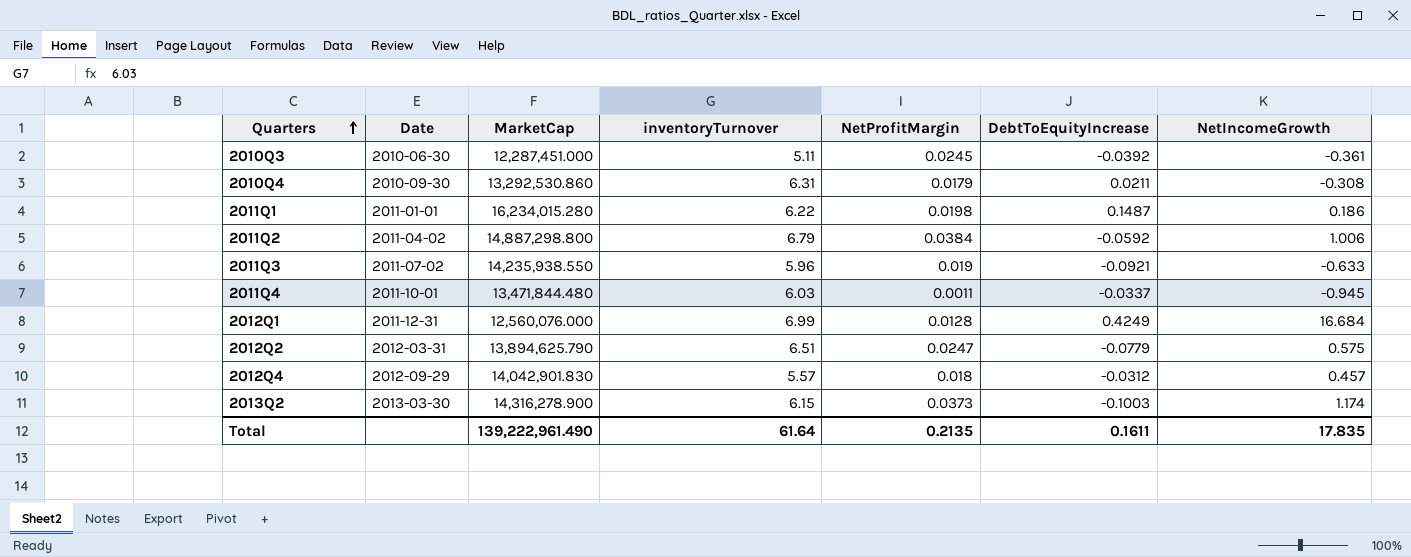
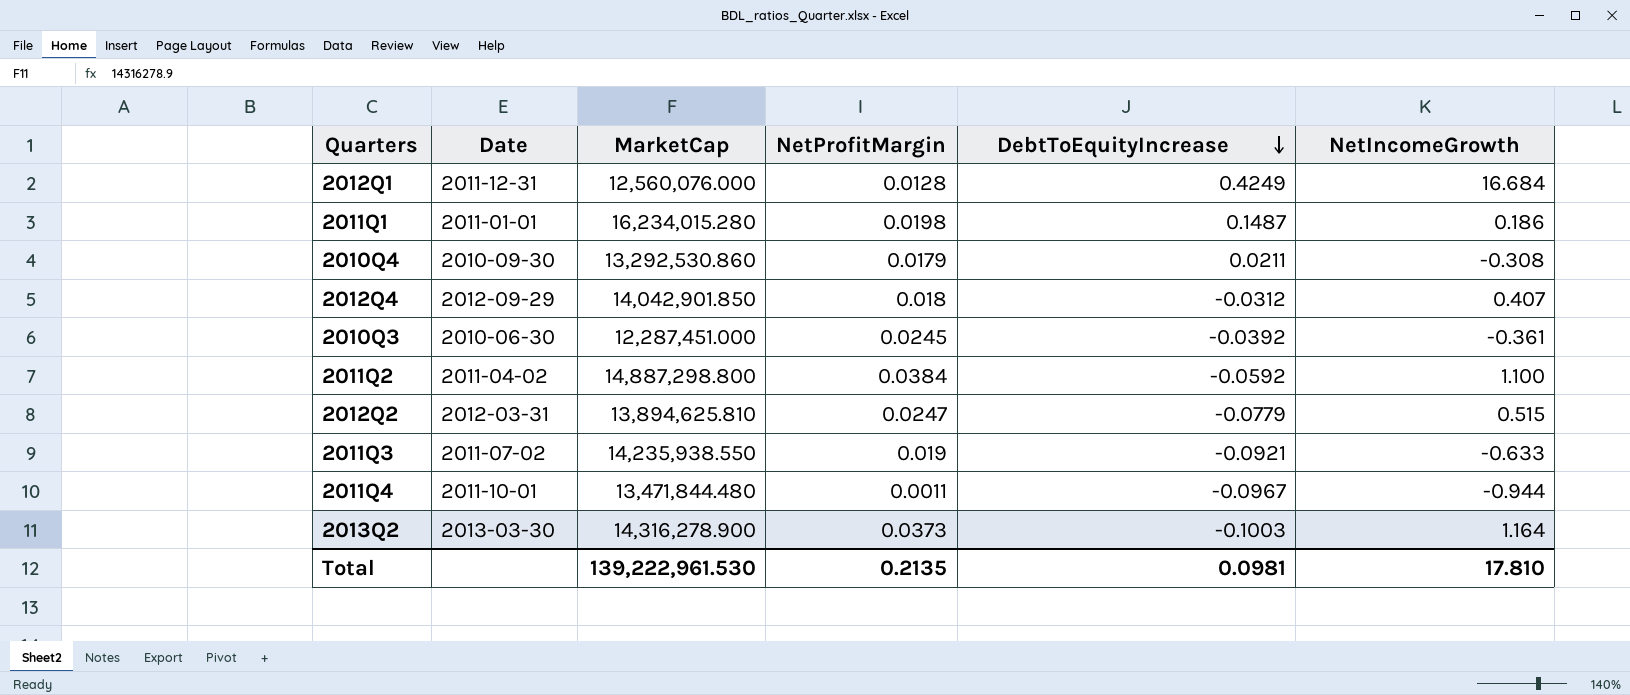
row order: Quarters ascending -> DebtToEquityIncrease descending
column inventoryTurnover | position: 4 -> none
2012Q4 | MarketCap: 14,042,901.830 -> 14,042,901.850
2012Q4 | NetIncomeGrowth: 0.457 -> 0.407
2011Q2 | NetIncomeGrowth: 1.006 -> 1.100
2012Q2 | MarketCap: 13,894,625.790 -> 13,894,625.810
2012Q2 | NetIncomeGrowth: 0.575 -> 0.515
2011Q4 | DebtToEquityIncrease: -0.0337 -> -0.0967
2011Q4 | NetIncomeGrowth: -0.945 -> -0.944
2013Q2 | NetIncomeGrowth: 1.174 -> 1.164
Total | MarketCap: 139,222,961.490 -> 139,222,961.530
Total | DebtToEquityIncrease: 0.1611 -> 0.0981
Total | NetIncomeGrowth: 17.835 -> 17.810

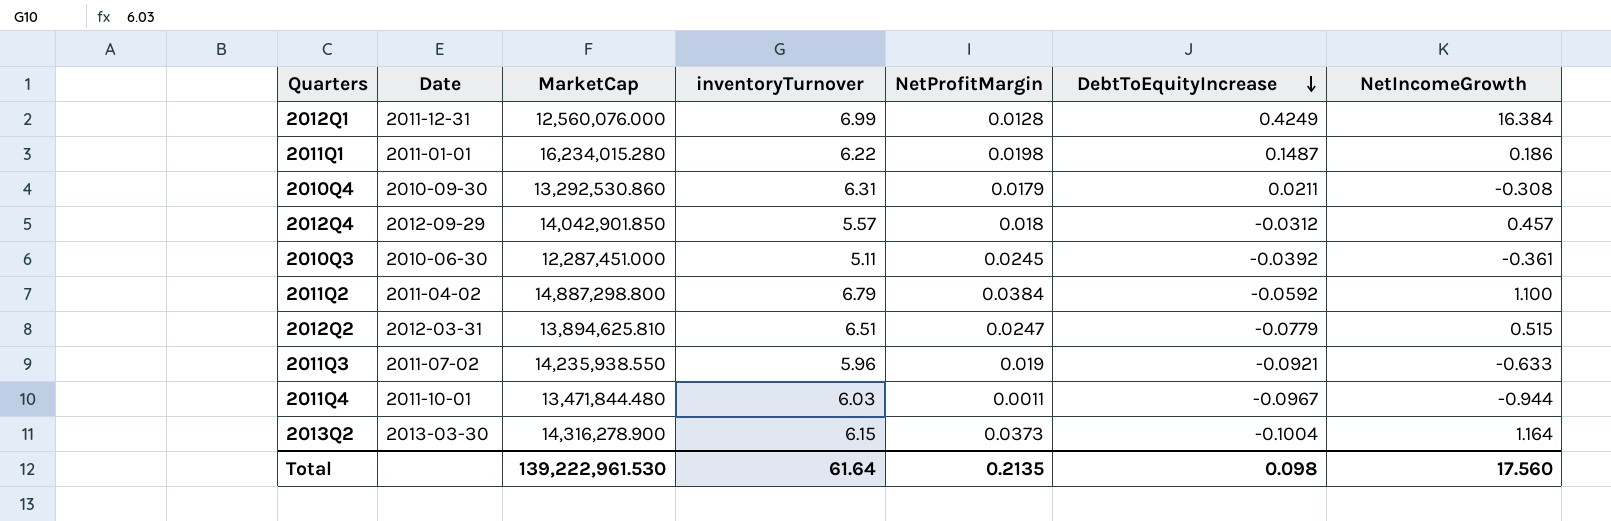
column inventoryTurnover | position: none -> 4
2012Q1 | NetIncomeGrowth: 16.684 -> 16.384
2012Q4 | NetIncomeGrowth: 0.407 -> 0.457
2013Q2 | DebtToEquityIncrease: -0.1003 -> -0.1004
Total | DebtToEquityIncrease: 0.0981 -> 0.098
Total | NetIncomeGrowth: 17.810 -> 17.560

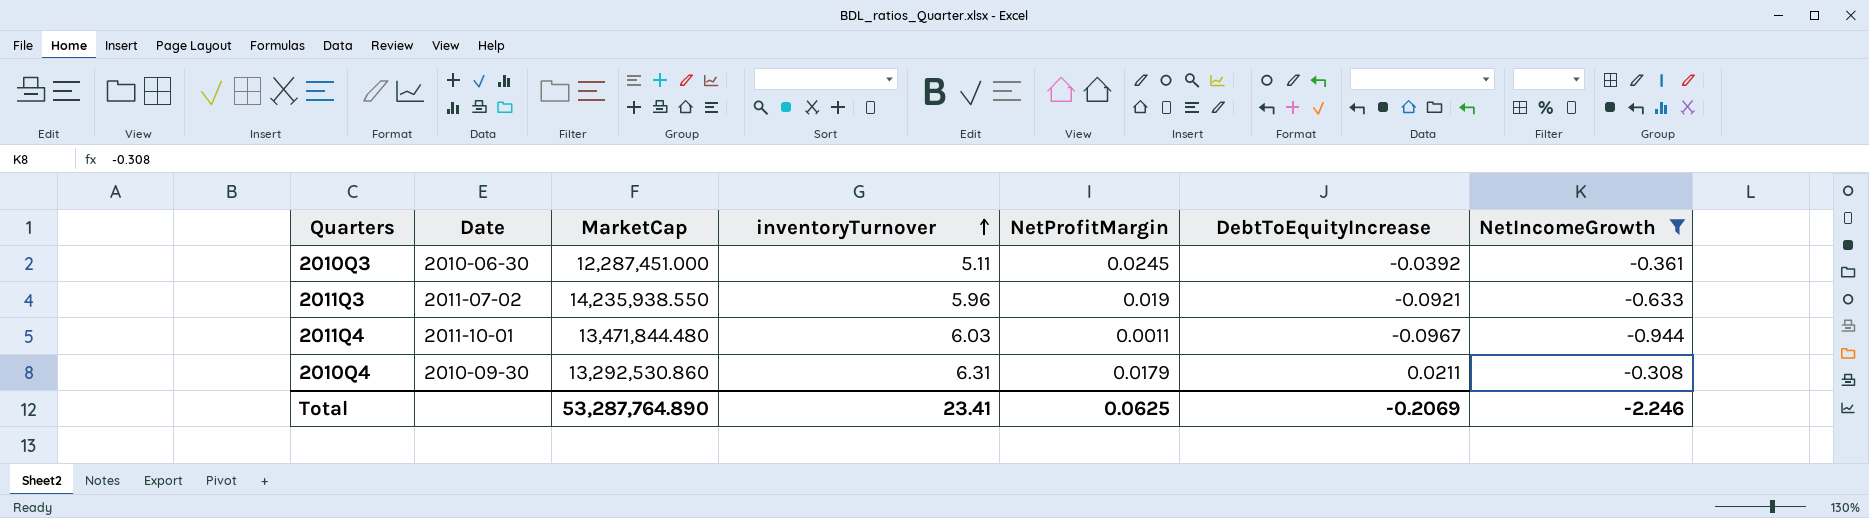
filter: none -> NetIncomeGrowth <= -0.308
row order: DebtToEquityIncrease descending -> inventoryTurnover ascending
Total | MarketCap: 139,222,961.530 -> 53,287,764.890
Total | inventoryTurnover: 61.64 -> 23.41
Total | NetProfitMargin: 0.2135 -> 0.0625
Total | DebtToEquityIncrease: 0.098 -> -0.2069
Total | NetIncomeGrowth: 17.560 -> -2.246

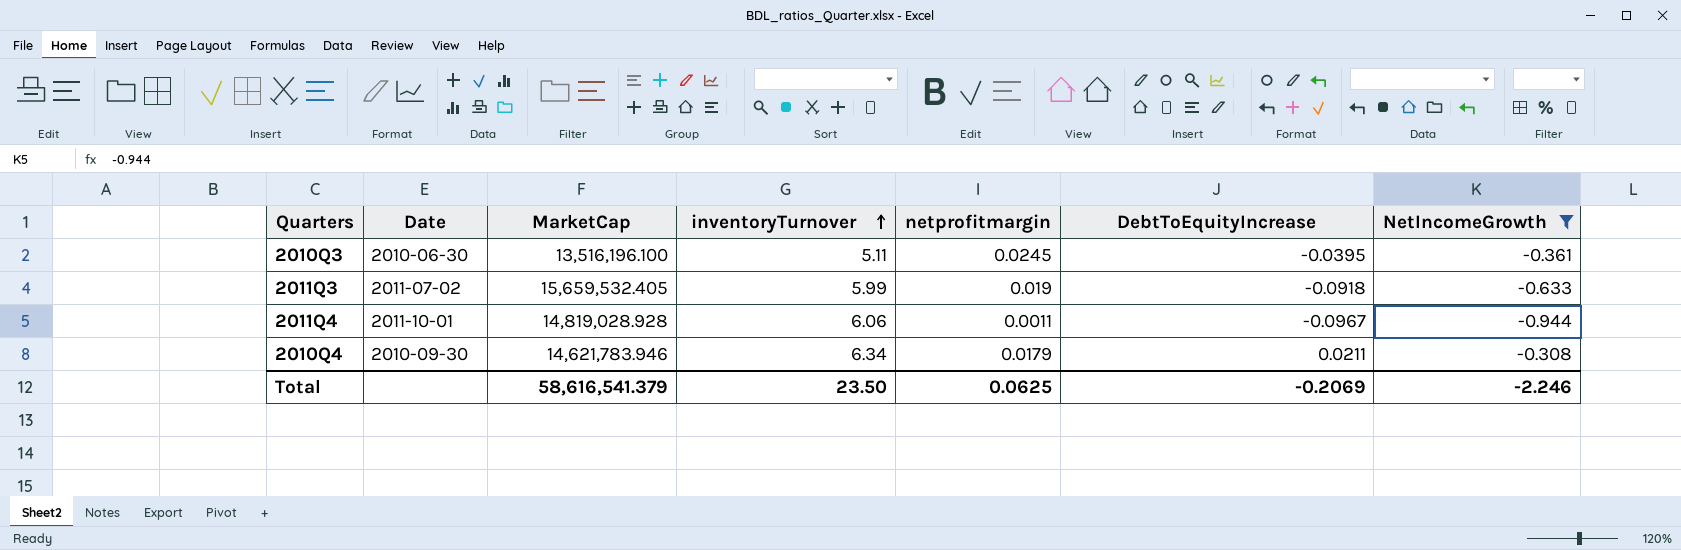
column name: NetProfitMargin -> netprofitmargin
2010Q3 | MarketCap: 12,287,451.000 -> 13,516,196.100
2010Q3 | DebtToEquityIncrease: -0.0392 -> -0.0395
2011Q3 | MarketCap: 14,235,938.550 -> 15,659,532.405
2011Q3 | inventoryTurnover: 5.96 -> 5.99
2011Q3 | DebtToEquityIncrease: -0.0921 -> -0.0918
2011Q4 | MarketCap: 13,471,844.480 -> 14,819,028.928
2011Q4 | inventoryTurnover: 6.03 -> 6.06
2010Q4 | MarketCap: 13,292,530.860 -> 14,621,783.946
2010Q4 | inventoryTurnover: 6.31 -> 6.34
Total | MarketCap: 53,287,764.890 -> 58,616,541.379
Total | inventoryTurnover: 23.41 -> 23.50

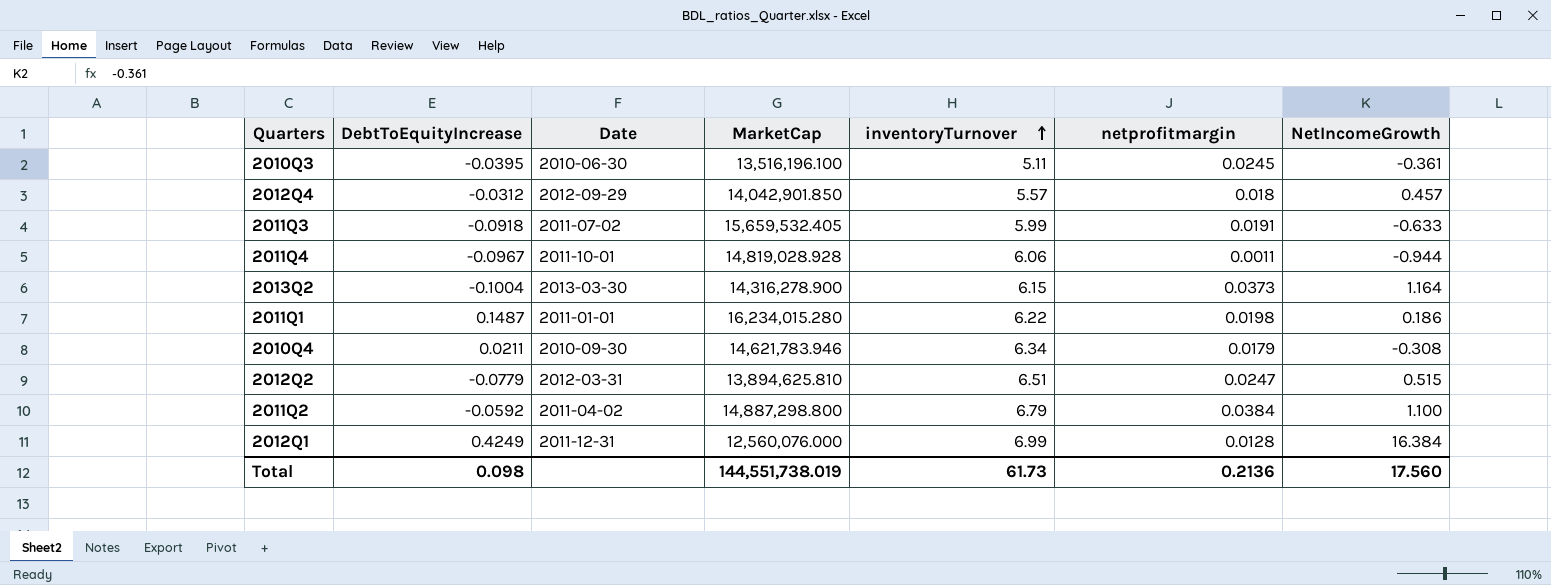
filter: NetIncomeGrowth <= -0.308 -> none
column DebtToEquityIncrease | position: 6 -> 2
2011Q3 | netprofitmargin: 0.019 -> 0.0191
Total | DebtToEquityIncrease: -0.2069 -> 0.098
Total | MarketCap: 58,616,541.379 -> 144,551,738.019
Total | inventoryTurnover: 23.50 -> 61.73
Total | netprofitmargin: 0.0625 -> 0.2136
Total | NetIncomeGrowth: -2.246 -> 17.560

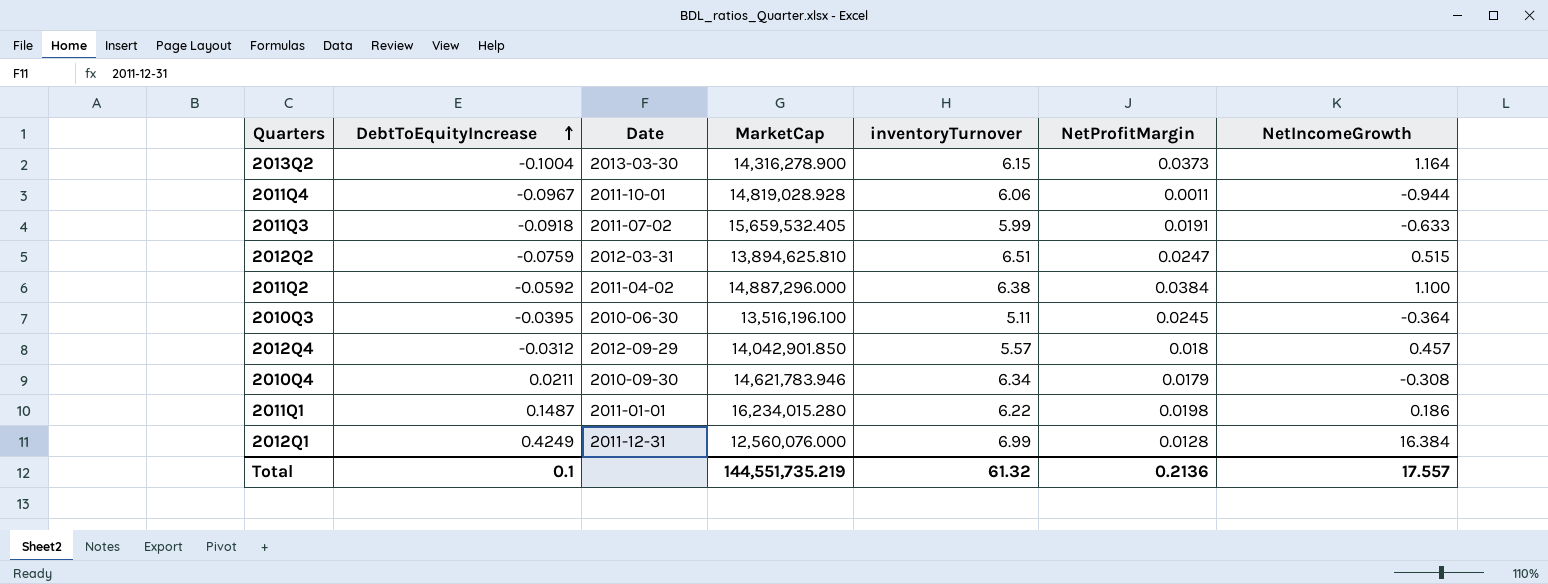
row order: inventoryTurnover ascending -> DebtToEquityIncrease ascending
column name: netprofitmargin -> NetProfitMargin
2012Q2 | DebtToEquityIncrease: -0.0779 -> -0.0759
2011Q2 | MarketCap: 14,887,298.800 -> 14,887,296.000
2011Q2 | inventoryTurnover: 6.79 -> 6.38
2010Q3 | NetIncomeGrowth: -0.361 -> -0.364
Total | DebtToEquityIncrease: 0.098 -> 0.1
Total | MarketCap: 144,551,738.019 -> 144,551,735.219
Total | inventoryTurnover: 61.73 -> 61.32
Total | NetIncomeGrowth: 17.560 -> 17.557

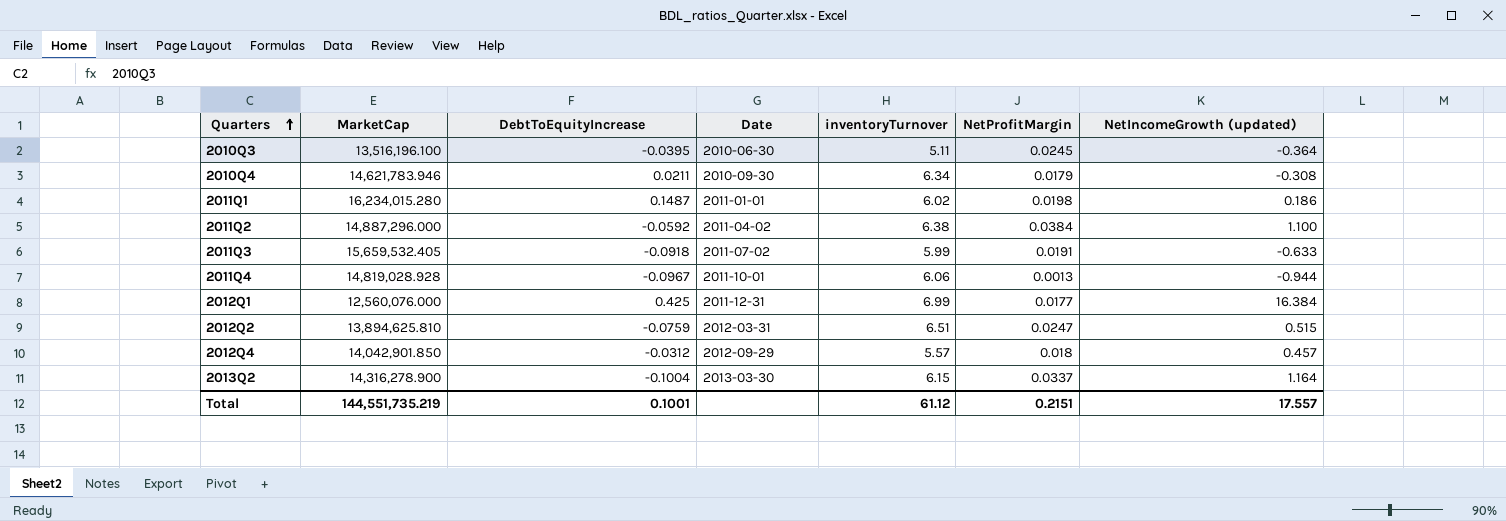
row order: DebtToEquityIncrease ascending -> Quarters ascending
column MarketCap | position: 4 -> 2
column name: NetIncomeGrowth -> NetIncomeGrowth (updated)
2011Q1 | inventoryTurnover: 6.22 -> 6.02
2011Q4 | NetProfitMargin: 0.0011 -> 0.0013
2012Q1 | DebtToEquityIncrease: 0.4249 -> 0.425
2012Q1 | NetProfitMargin: 0.0128 -> 0.0177
2013Q2 | NetProfitMargin: 0.0373 -> 0.0337
Total | DebtToEquityIncrease: 0.1 -> 0.1001
Total | inventoryTurnover: 61.32 -> 61.12
Total | NetProfitMargin: 0.2136 -> 0.2151

